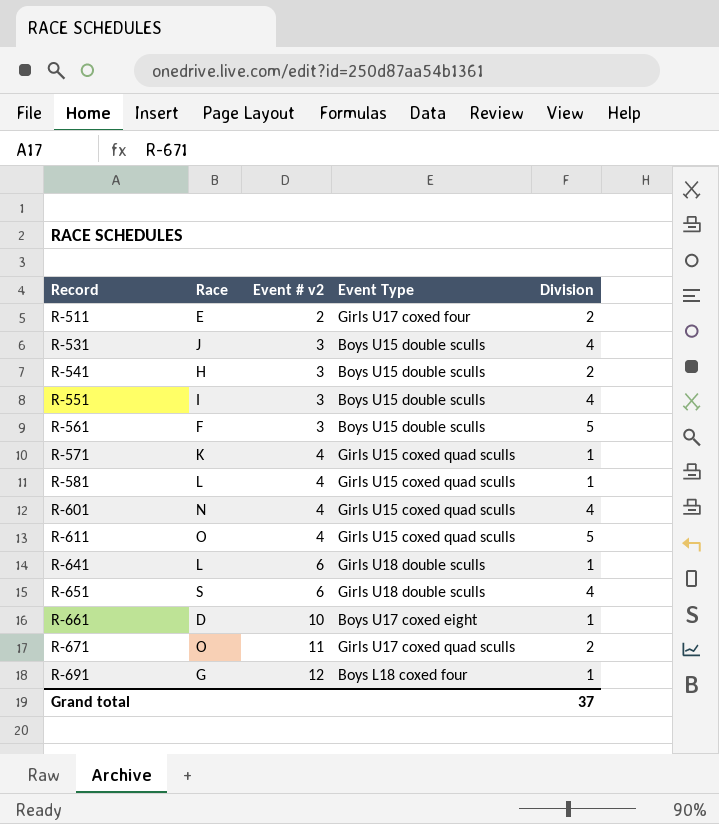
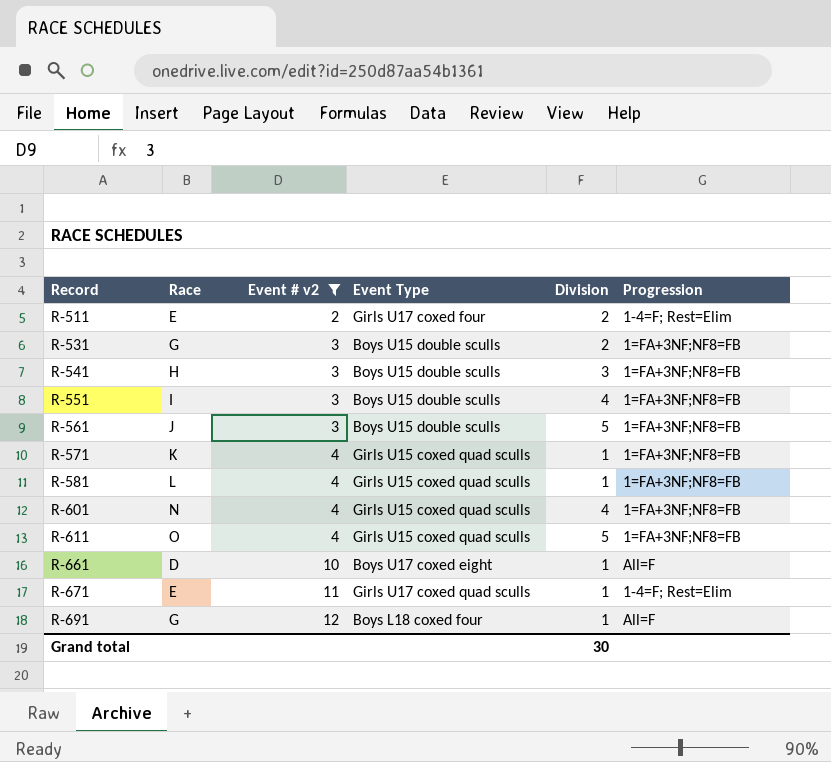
filter: none -> Event # v2 != 6
column Progression | position: none -> 6
R-531 | Race: J -> G
R-531 | Division: 4 -> 2
R-541 | Division: 2 -> 3
R-561 | Race: F -> J
R-671 | Race: O -> E
R-671 | Division: 2 -> 1
Grand total | Division: 37 -> 30

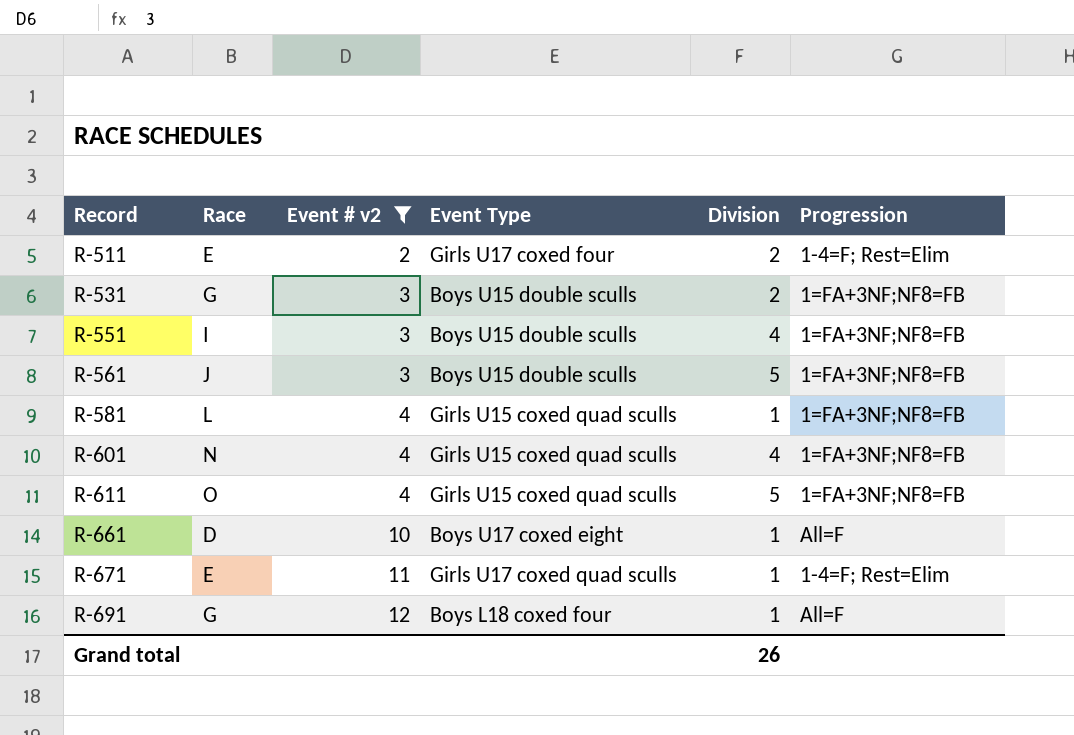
row R-541: H | 3 | Boys U15 double sculls | 3 | 1=FA+3NF;NF8=FB -> none
row R-571: K | 4 | Girls U15 coxed quad sculls | 1 | 1=FA+3NF;NF8=FB -> none
Grand total | Division: 30 -> 26

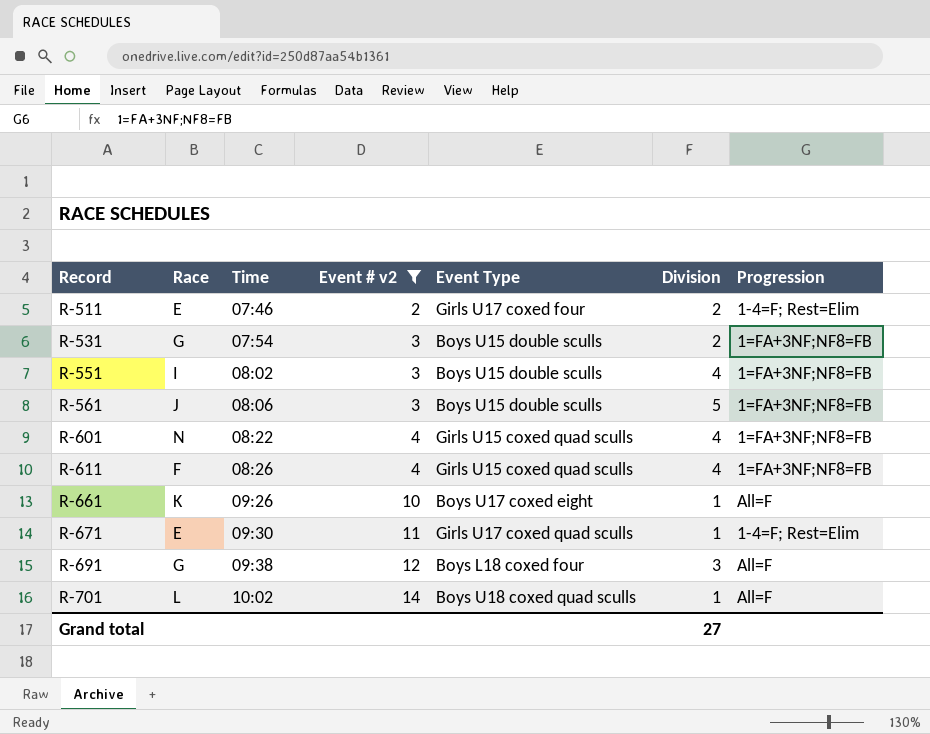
column Time | position: none -> 3
row R-581: L | 4 | Girls U15 coxed quad sculls | 1 | 1=FA+3NF;NF8=FB -> none
R-611 | Race: O -> F
R-611 | Division: 5 -> 4
R-661 | Race: D -> K
R-691 | Division: 1 -> 3
row R-701: none -> L | 10:02 | 14 | Boys U18 coxed quad sculls | 1 | All=F
Grand total | Division: 26 -> 27

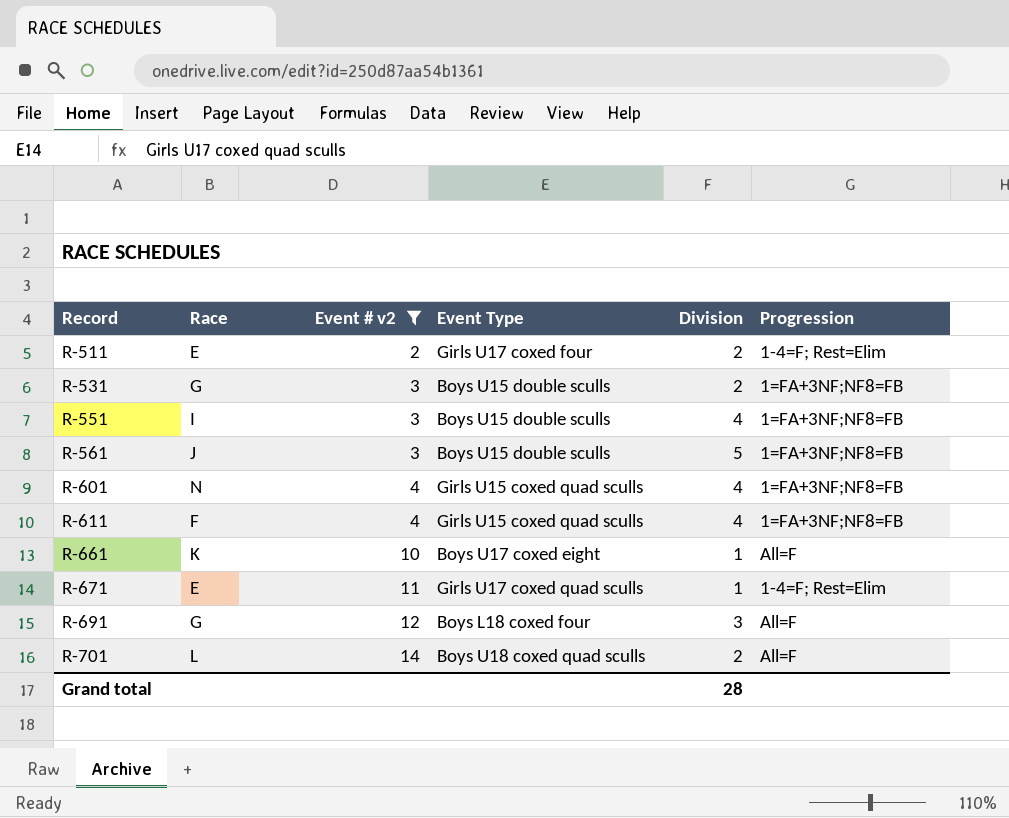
column Time | position: 3 -> none
R-701 | Division: 1 -> 2
Grand total | Division: 27 -> 28

